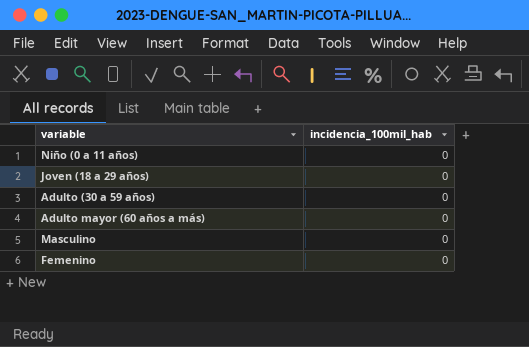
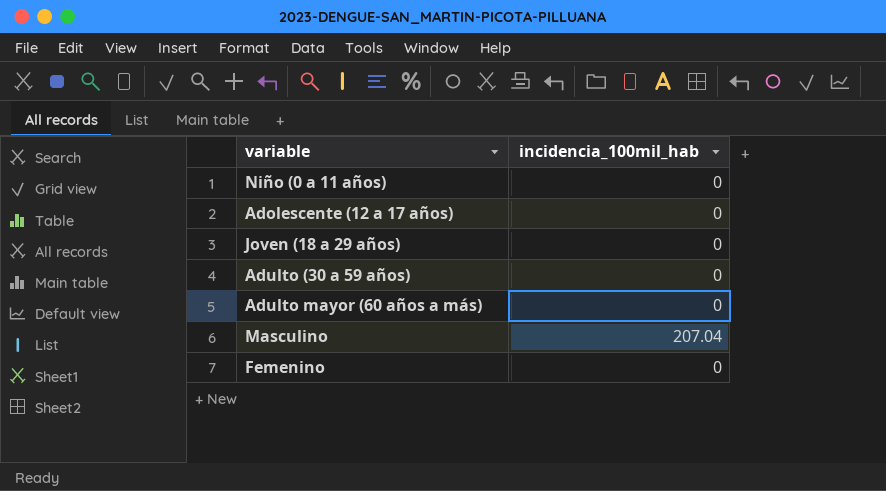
row Adolescente (12 a 17 años): none -> 0
Masculino | incidencia_100mil_hab: 0 -> 207.04

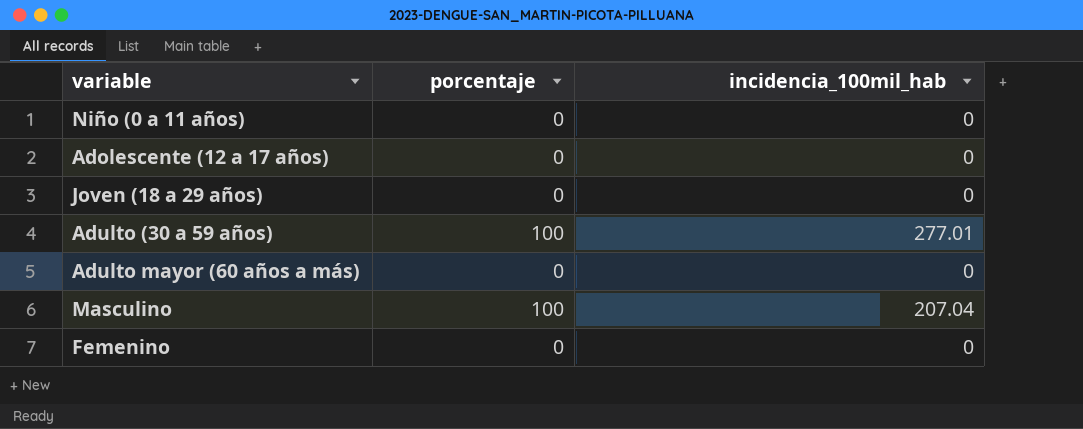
column porcentaje | position: none -> 2
Adulto (30 a 59 años) | incidencia_100mil_hab: 0 -> 277.01

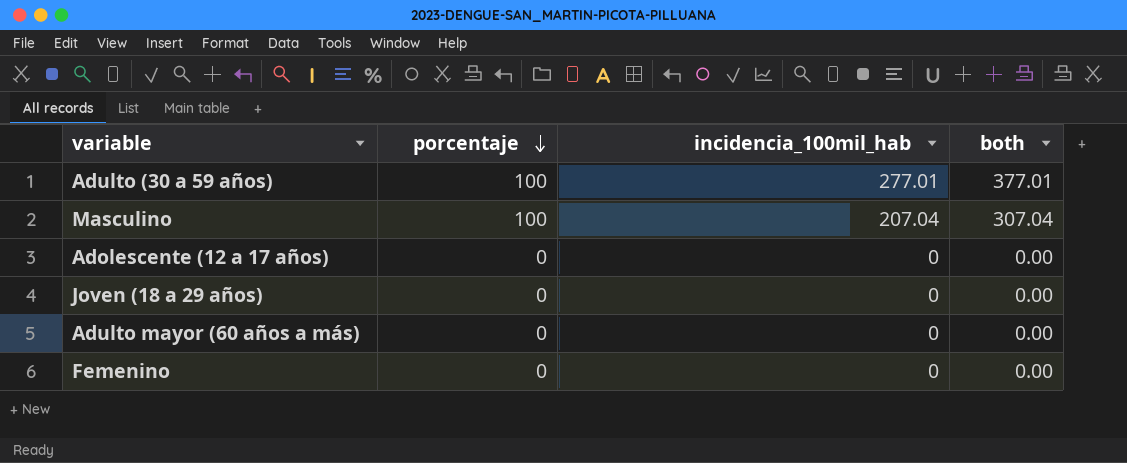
row order: none -> porcentaje descending
column both | formula: none -> [porcentaje] + [incidencia_100mil_hab]
row Niño (0 a 11 años): 0 | 0 -> none

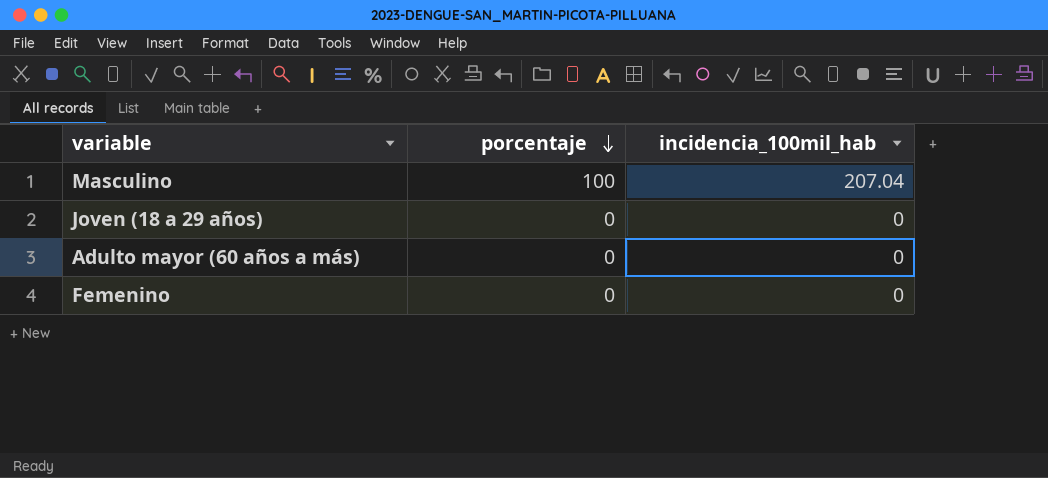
column both | formula: [porcentaje] + [incidencia_100mil_hab] -> none
row Adulto (30 a 59 años): 100 | 277.01 | 377.01 -> none
row Adolescente (12 a 17 años): 0 | 0 | 0.00 -> none

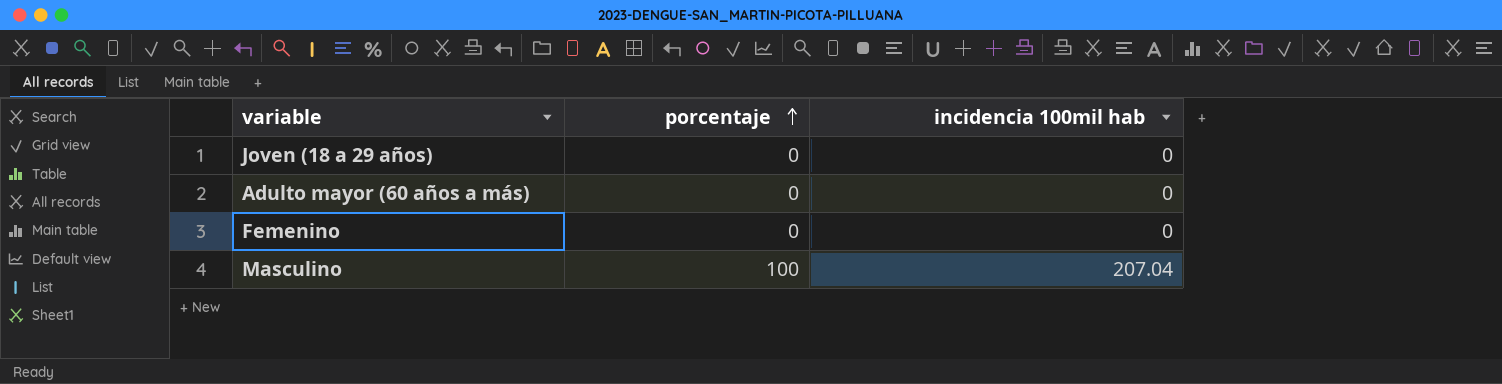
row order: porcentaje descending -> porcentaje ascending
column name: incidencia_100mil_hab -> incidencia 100mil hab

